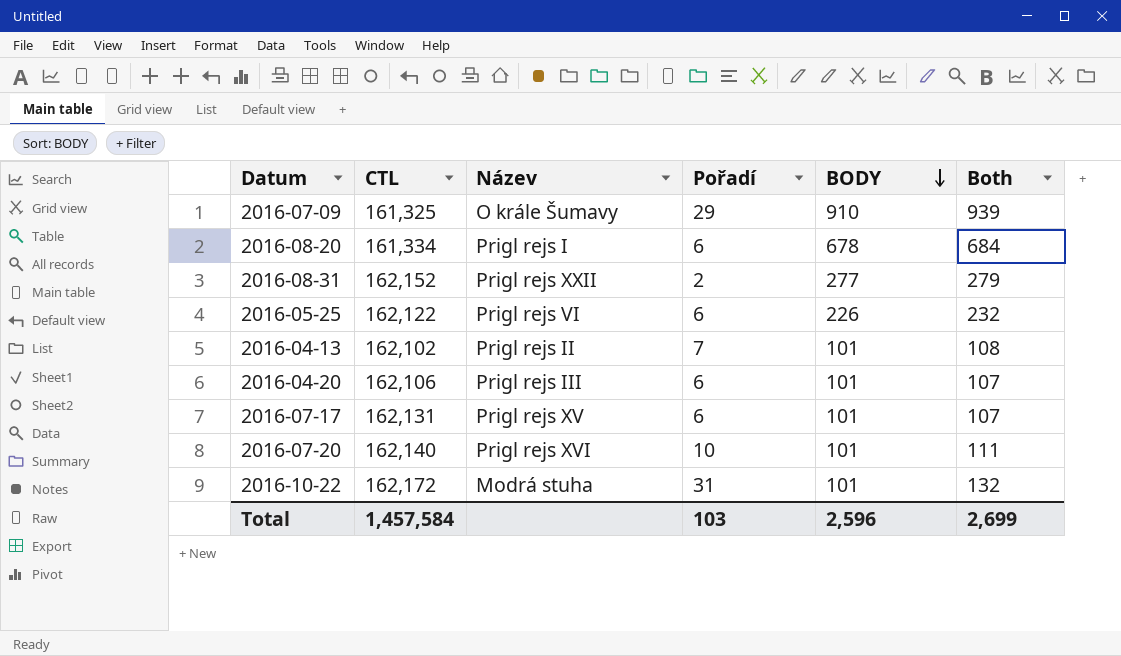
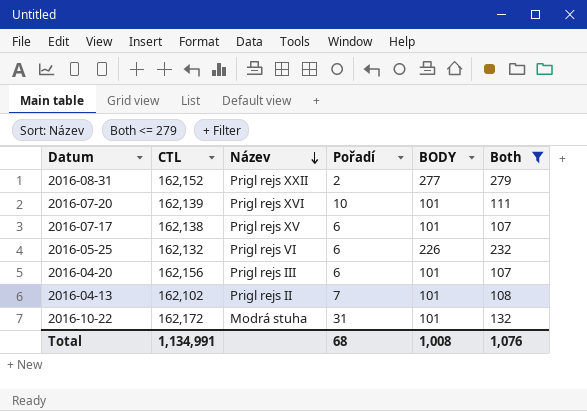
filter: none -> Both <= 279
row order: BODY descending -> Název descending
2016-07-20 | CTL: 162,140 -> 162,139
2016-07-17 | CTL: 162,131 -> 162,138
2016-05-25 | CTL: 162,122 -> 162,132
2016-04-20 | CTL: 162,106 -> 162,156
Total | CTL: 1,457,584 -> 1,134,991
Total | Pořadí: 103 -> 68
Total | BODY: 2,596 -> 1,008
Total | Both: 2,699 -> 1,076

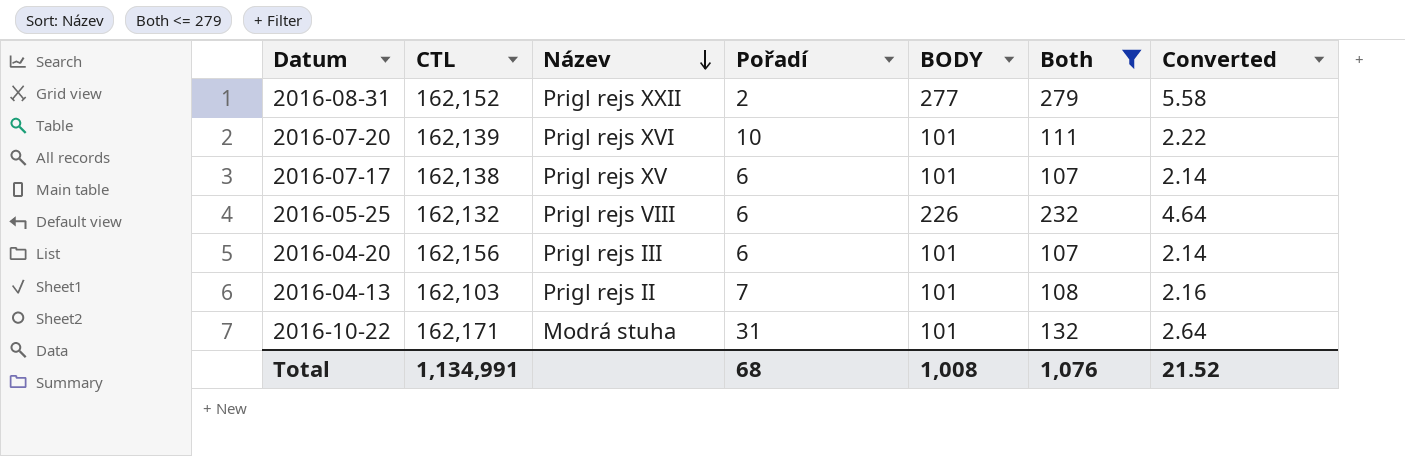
column Converted | formula: none -> [Both] * 0.02
2016-05-25 | Název: Prigl rejs VI -> Prigl rejs VIII
2016-04-13 | CTL: 162,102 -> 162,103
2016-10-22 | CTL: 162,172 -> 162,171

